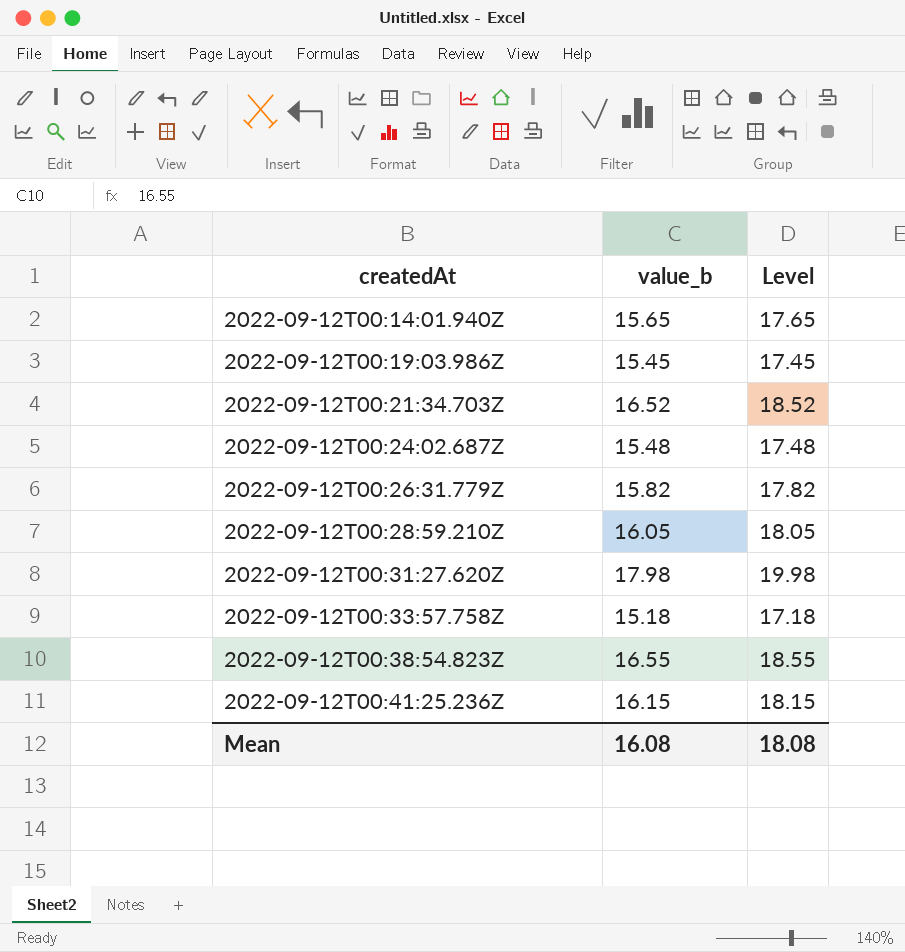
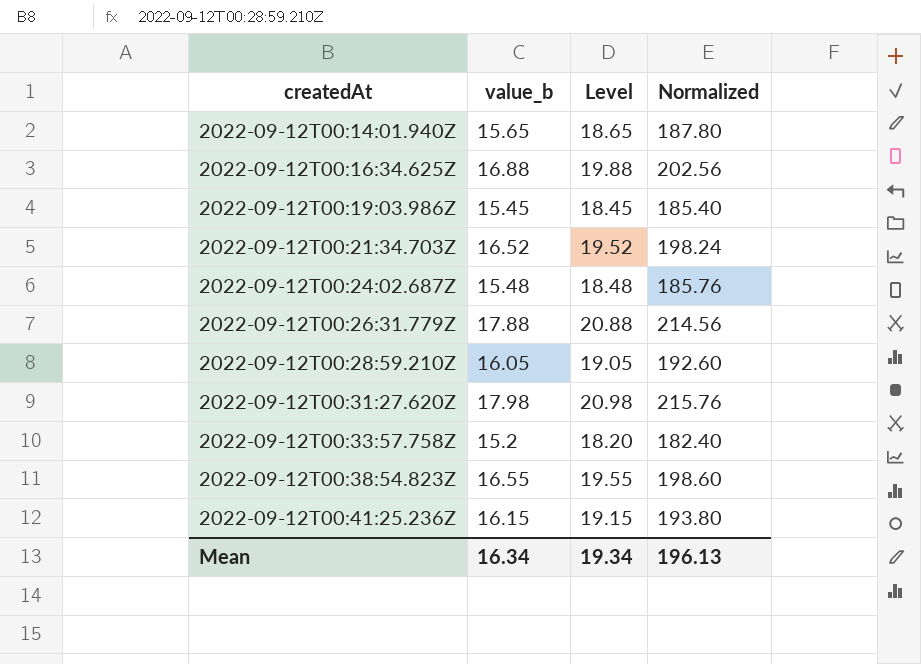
column Level | formula: [value_b] + 2 -> [value_b] + 3
column Normalized | formula: none -> [value_b] * 12
row 2022-09-12T00:16:34.625Z: none -> 16.88 | 19.88 | 202.56
2022-09-12T00:26:31.779Z | value_b: 15.82 -> 17.88
2022-09-12T00:33:57.758Z | value_b: 15.18 -> 15.2
Mean | value_b: 16.08 -> 16.34
Mean | Level: 18.08 -> 19.34

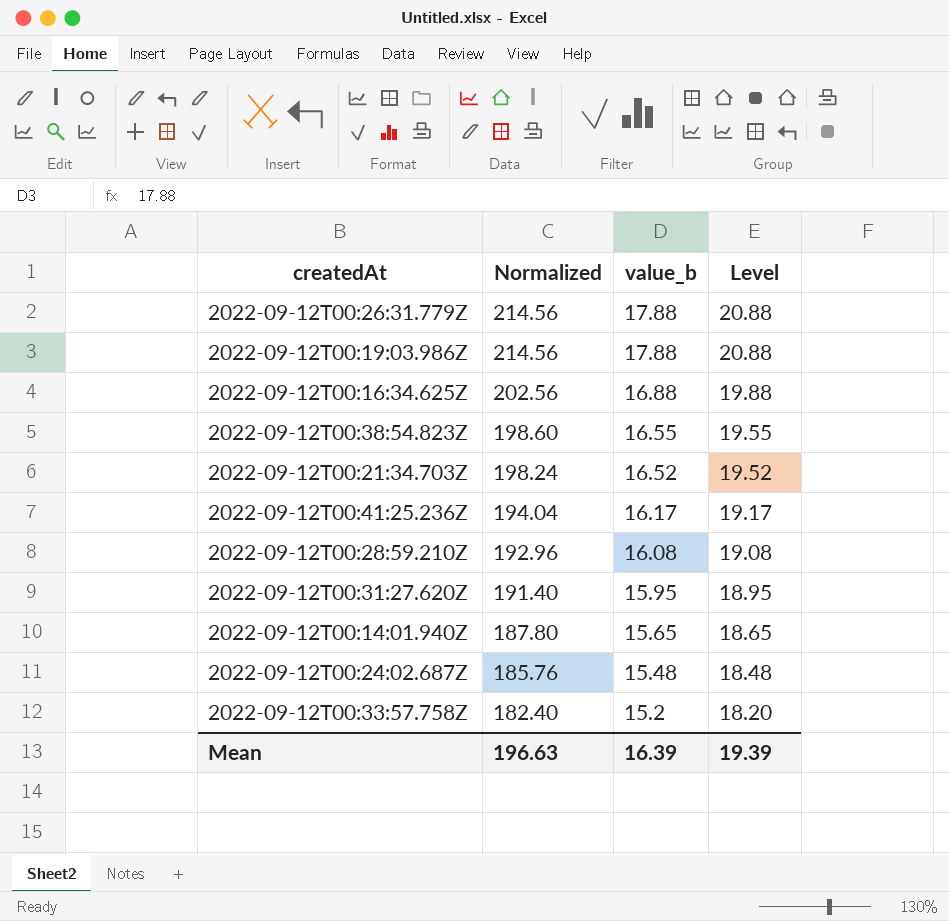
row order: createdAt ascending -> Normalized descending
column Normalized | position: 4 -> 2
2022-09-12T00:19:03.986Z | Normalized: 185.40 -> 214.56
2022-09-12T00:19:03.986Z | value_b: 15.45 -> 17.88
2022-09-12T00:19:03.986Z | Level: 18.45 -> 20.88
2022-09-12T00:41:25.236Z | Normalized: 193.80 -> 194.04
2022-09-12T00:41:25.236Z | value_b: 16.15 -> 16.17
2022-09-12T00:41:25.236Z | Level: 19.15 -> 19.17
2022-09-12T00:28:59.210Z | Normalized: 192.60 -> 192.96
2022-09-12T00:28:59.210Z | value_b: 16.05 -> 16.08
2022-09-12T00:28:59.210Z | Level: 19.05 -> 19.08
2022-09-12T00:31:27.620Z | Normalized: 215.76 -> 191.40
2022-09-12T00:31:27.620Z | value_b: 17.98 -> 15.95
2022-09-12T00:31:27.620Z | Level: 20.98 -> 18.95
Mean | Normalized: 196.13 -> 196.63
Mean | value_b: 16.34 -> 16.39
Mean | Level: 19.34 -> 19.39

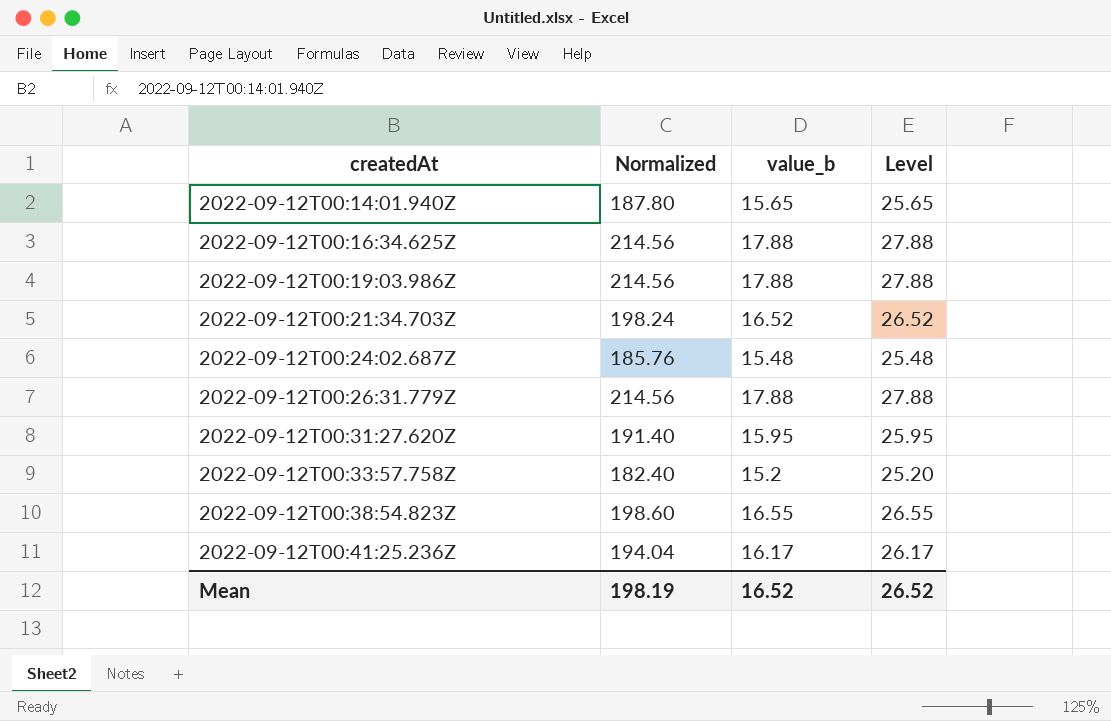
row order: Normalized descending -> createdAt ascending
column Level | formula: [value_b] + 3 -> [value_b] + 10
row 2022-09-12T00:28:59.210Z: 192.96 | 16.08 | 19.08 -> none
2022-09-12T00:16:34.625Z | Normalized: 202.56 -> 214.56
2022-09-12T00:16:34.625Z | value_b: 16.88 -> 17.88
Mean | Normalized: 196.63 -> 198.19
Mean | value_b: 16.39 -> 16.52
Mean | Level: 19.39 -> 26.52

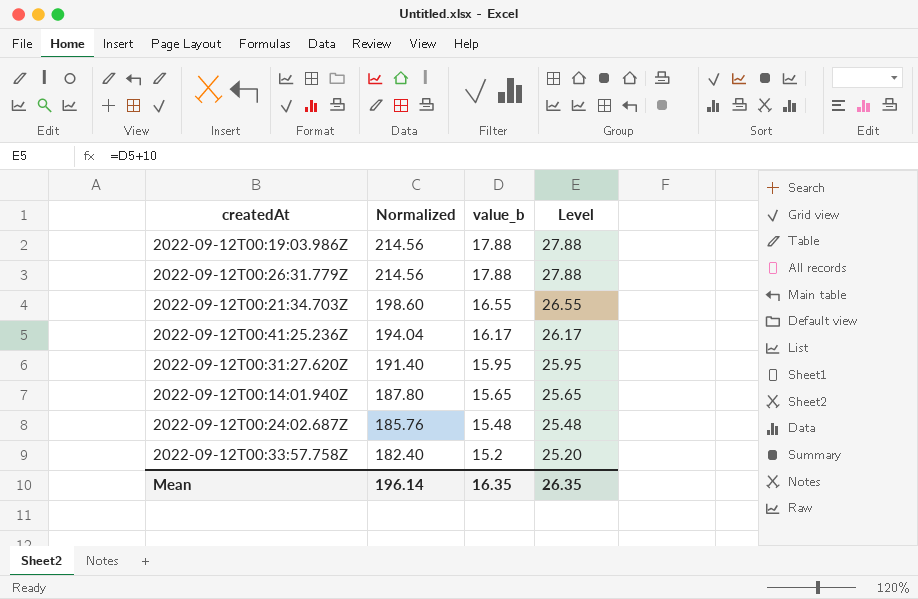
row order: createdAt ascending -> Normalized descending
row 2022-09-12T00:16:34.625Z: 214.56 | 17.88 | 27.88 -> none
row 2022-09-12T00:38:54.823Z: 198.60 | 16.55 | 26.55 -> none
2022-09-12T00:21:34.703Z | Normalized: 198.24 -> 198.60
2022-09-12T00:21:34.703Z | value_b: 16.52 -> 16.55
2022-09-12T00:21:34.703Z | Level: 26.52 -> 26.55
Mean | Normalized: 198.19 -> 196.14
Mean | value_b: 16.52 -> 16.35
Mean | Level: 26.52 -> 26.35

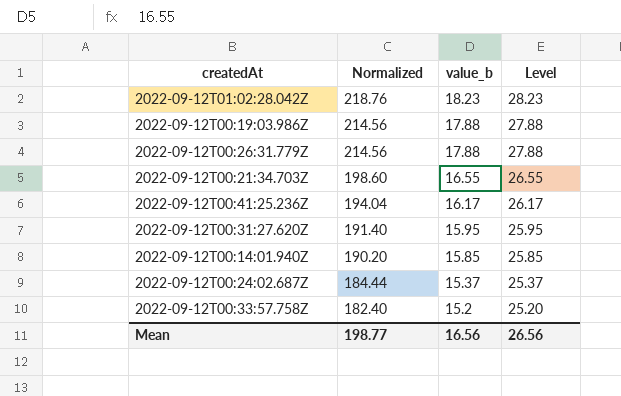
row 2022-09-12T01:02:28.042Z: none -> 218.76 | 18.23 | 28.23
2022-09-12T00:14:01.940Z | Normalized: 187.80 -> 190.20
2022-09-12T00:14:01.940Z | value_b: 15.65 -> 15.85
2022-09-12T00:14:01.940Z | Level: 25.65 -> 25.85
2022-09-12T00:24:02.687Z | Normalized: 185.76 -> 184.44
2022-09-12T00:24:02.687Z | value_b: 15.48 -> 15.37
2022-09-12T00:24:02.687Z | Level: 25.48 -> 25.37
Mean | Normalized: 196.14 -> 198.77
Mean | value_b: 16.35 -> 16.56
Mean | Level: 26.35 -> 26.56

